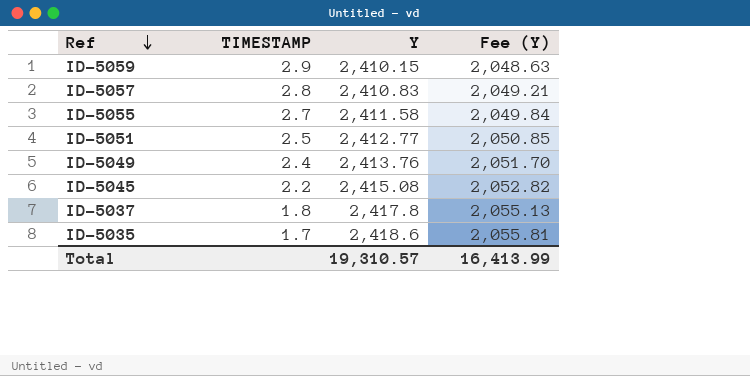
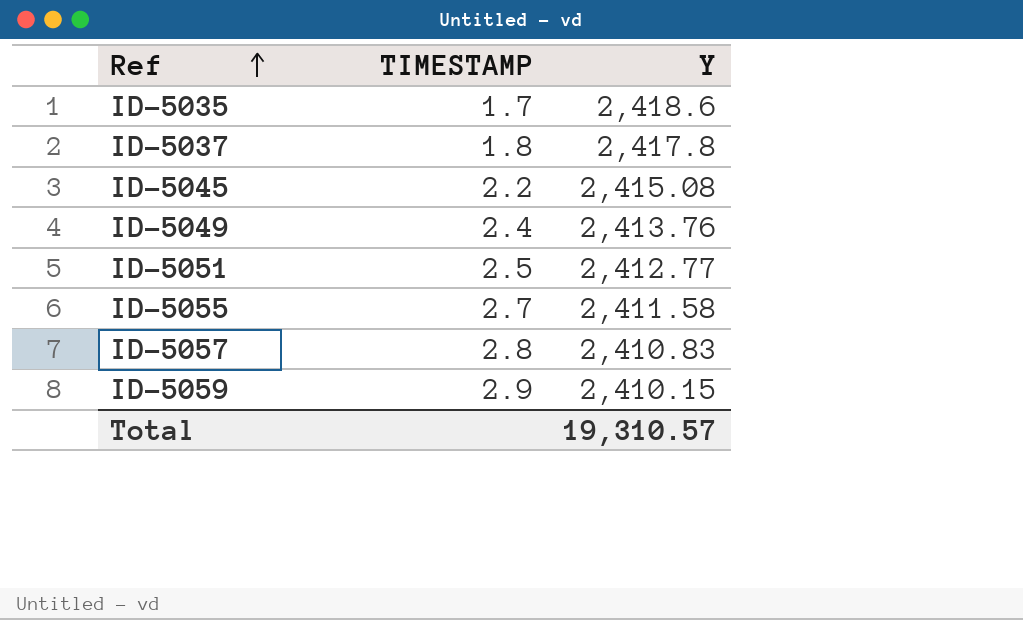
row order: Ref descending -> Ref ascending
column Fee (Y) | formula: [Y] * 0.85 -> none

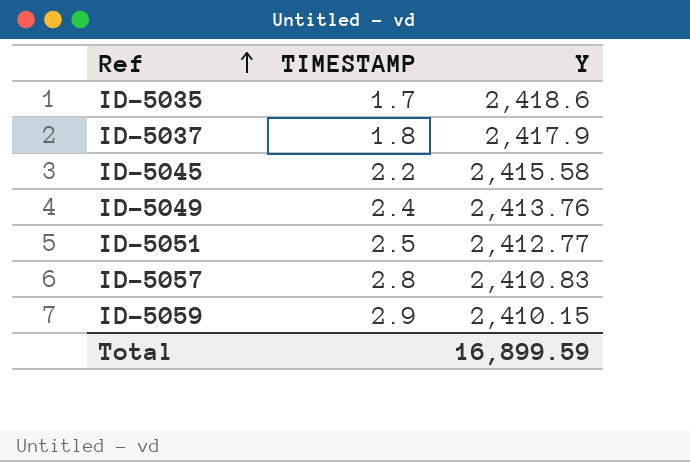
row ID-5055: 2.7 | 2,411.58 -> none
ID-5037 | Y: 2,417.8 -> 2,417.9
ID-5045 | Y: 2,415.08 -> 2,415.58
Total | Y: 19,310.57 -> 16,899.59

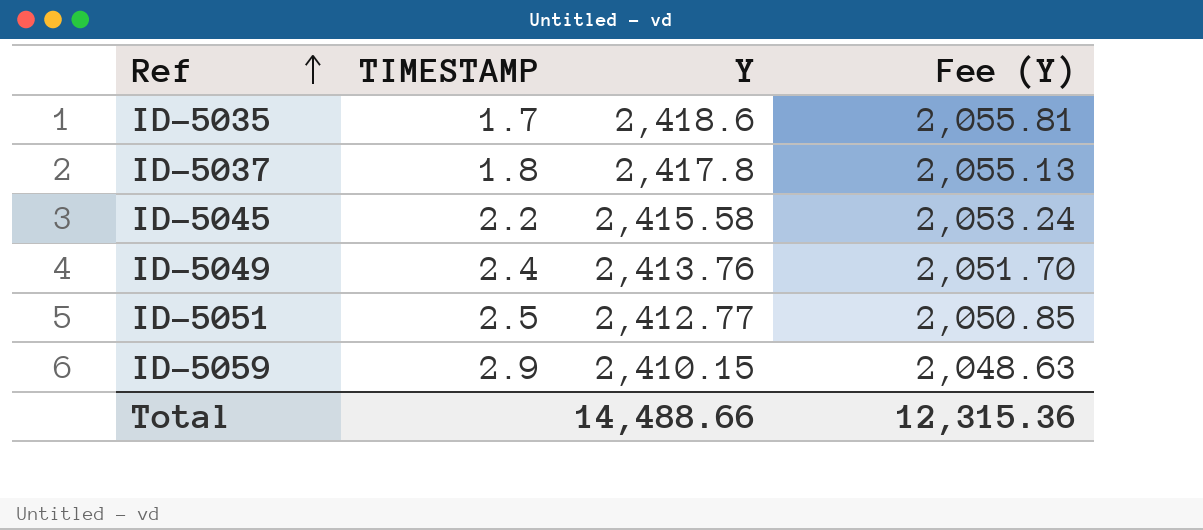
column Fee (Y) | formula: none -> [Y] * 0.85
row ID-5057: 2.8 | 2,410.83 -> none
ID-5037 | Y: 2,417.9 -> 2,417.8
Total | Y: 16,899.59 -> 14,488.66

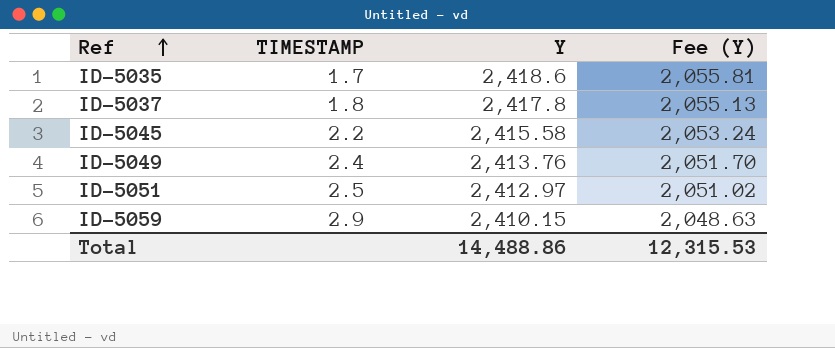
ID-5051 | Y: 2,412.77 -> 2,412.97
ID-5051 | Fee (Y): 2,050.85 -> 2,051.02
Total | Y: 14,488.66 -> 14,488.86
Total | Fee (Y): 12,315.36 -> 12,315.53

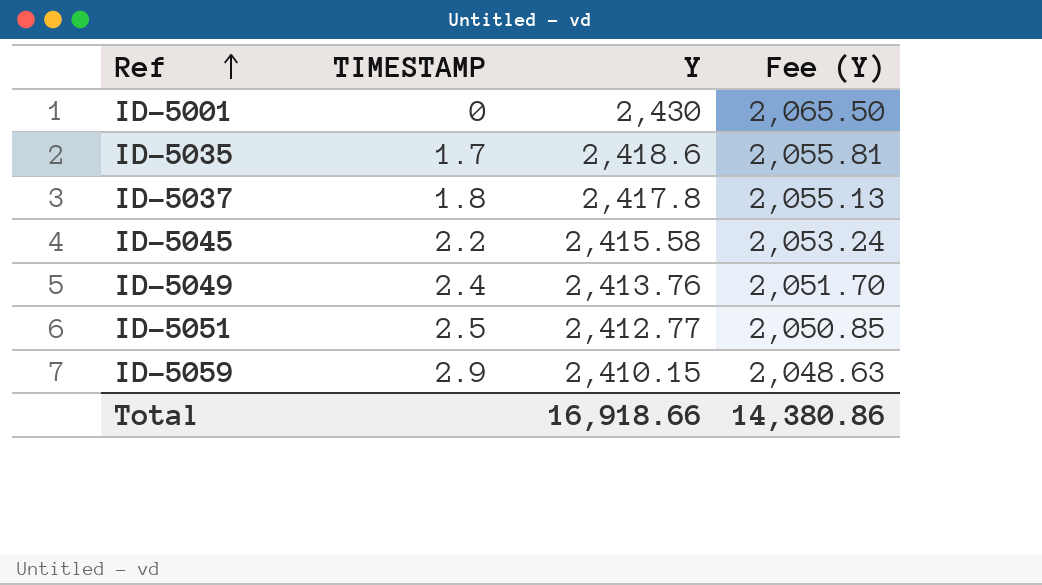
row ID-5001: none -> 0 | 2,430 | 2,065.50
ID-5051 | Y: 2,412.97 -> 2,412.77
ID-5051 | Fee (Y): 2,051.02 -> 2,050.85
Total | Y: 14,488.86 -> 16,918.66
Total | Fee (Y): 12,315.53 -> 14,380.86

